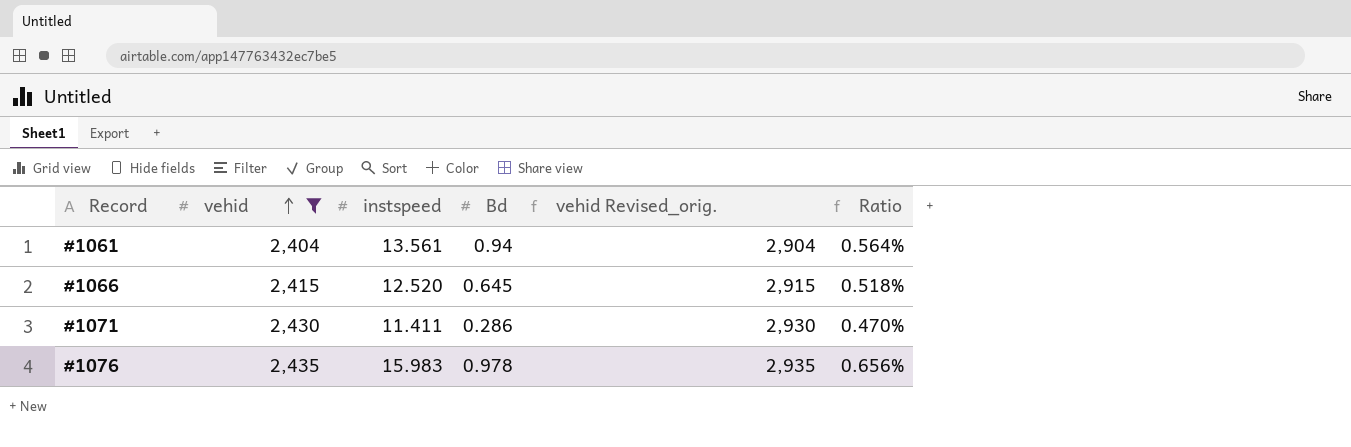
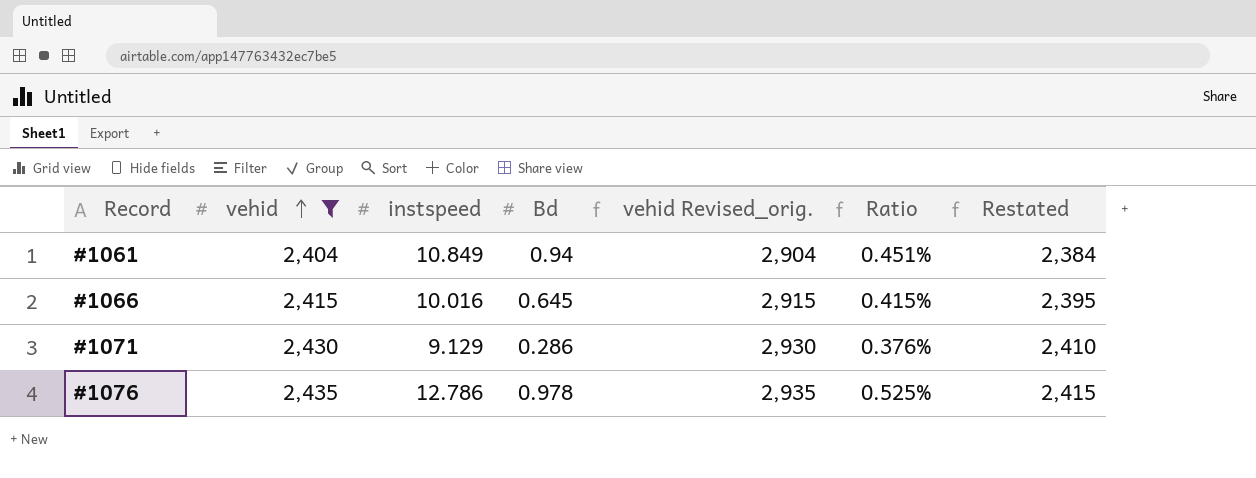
column Restated | formula: none -> [vehid] - 20
#1061 | instspeed: 13.561 -> 10.849
#1061 | Ratio: 0.564% -> 0.451%
#1066 | instspeed: 12.520 -> 10.016
#1066 | Ratio: 0.518% -> 0.415%
#1071 | instspeed: 11.411 -> 9.129
#1071 | Ratio: 0.470% -> 0.376%
#1076 | instspeed: 15.983 -> 12.786
#1076 | Ratio: 0.656% -> 0.525%

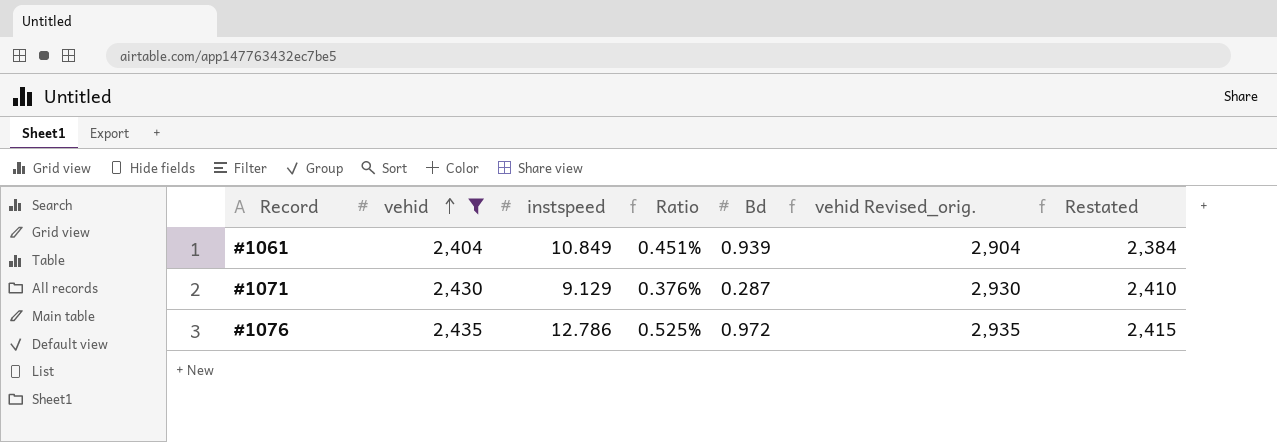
column Ratio | position: 6 -> 4
row #1066: 2,415 | 10.016 | 0.645 | 2,915 | 0.415% | 2,395 -> none
#1061 | Bd: 0.94 -> 0.939
#1071 | Bd: 0.286 -> 0.287
#1076 | Bd: 0.978 -> 0.972

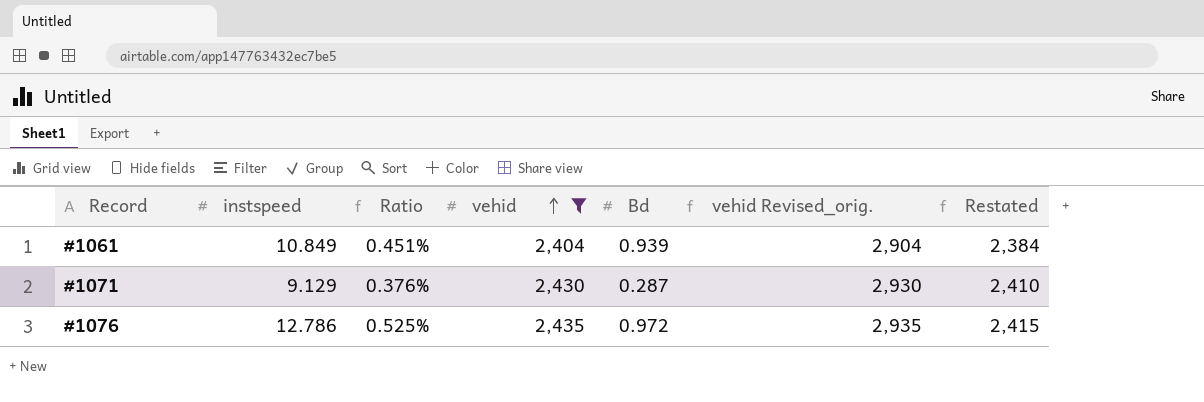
column vehid | position: 2 -> 4

